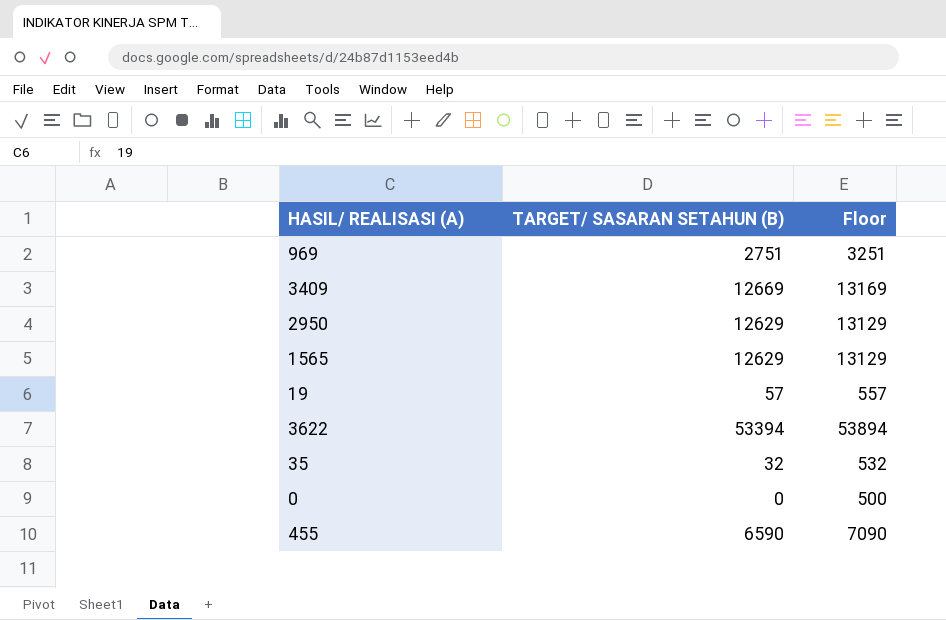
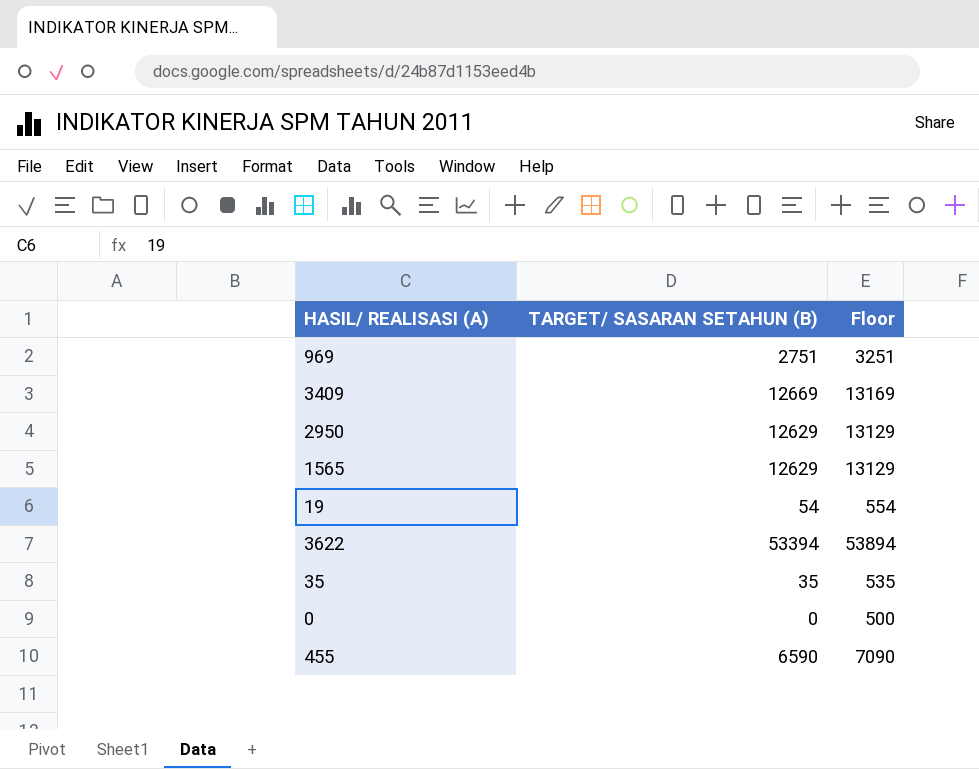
19 | TARGET/ SASARAN SETAHUN (B): 57 -> 54
19 | Floor: 557 -> 554
35 | TARGET/ SASARAN SETAHUN (B): 32 -> 35
35 | Floor: 532 -> 535

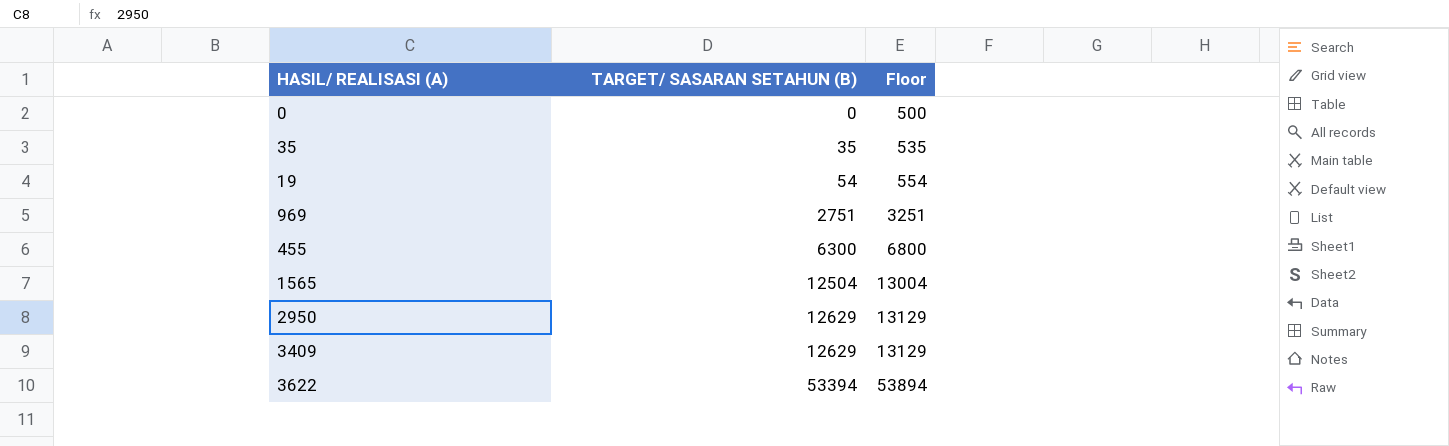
row order: none -> TARGET/ SASARAN SETAHUN (B) ascending
455 | TARGET/ SASARAN SETAHUN (B): 6590 -> 6300
455 | Floor: 7090 -> 6800
1565 | TARGET/ SASARAN SETAHUN (B): 12629 -> 12504
1565 | Floor: 13129 -> 13004
3409 | TARGET/ SASARAN SETAHUN (B): 12669 -> 12629
3409 | Floor: 13169 -> 13129

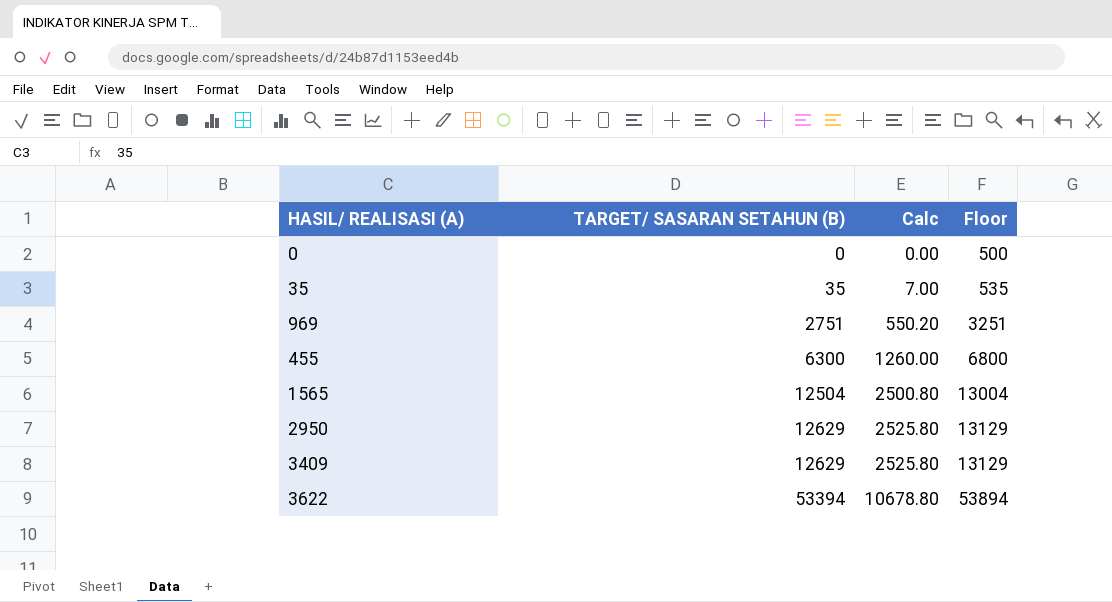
column Calc | formula: none -> [TARGET/ SASARAN SETAHUN (B)] * 0.2
row 19: 54 | 554 -> none

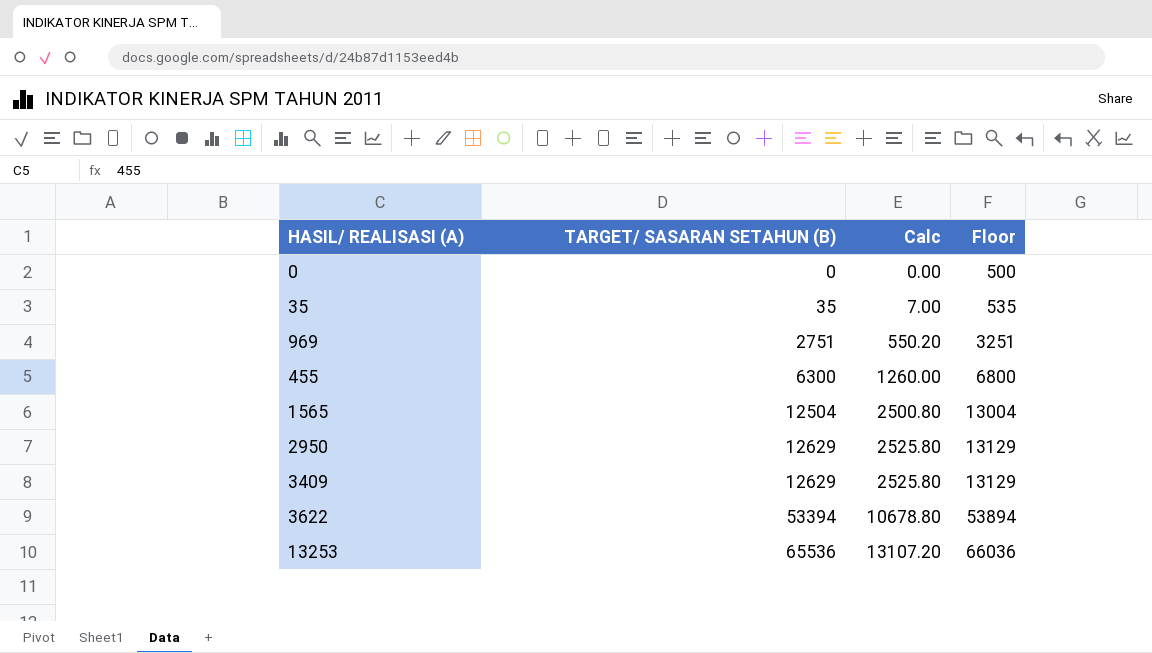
row 13253: none -> 65536 | 13107.20 | 66036

